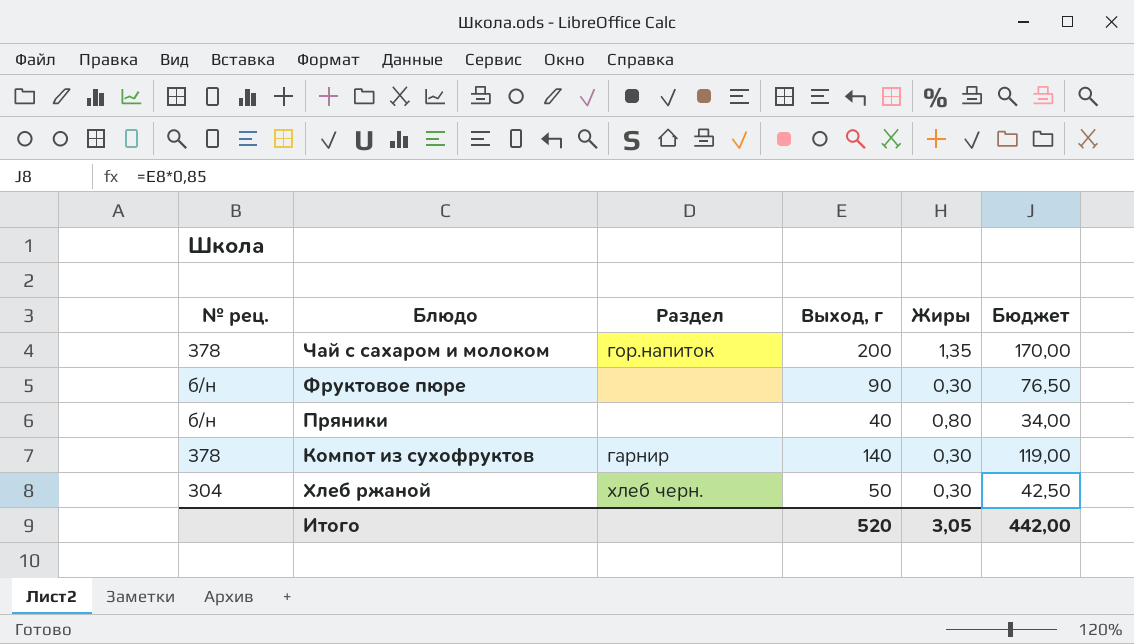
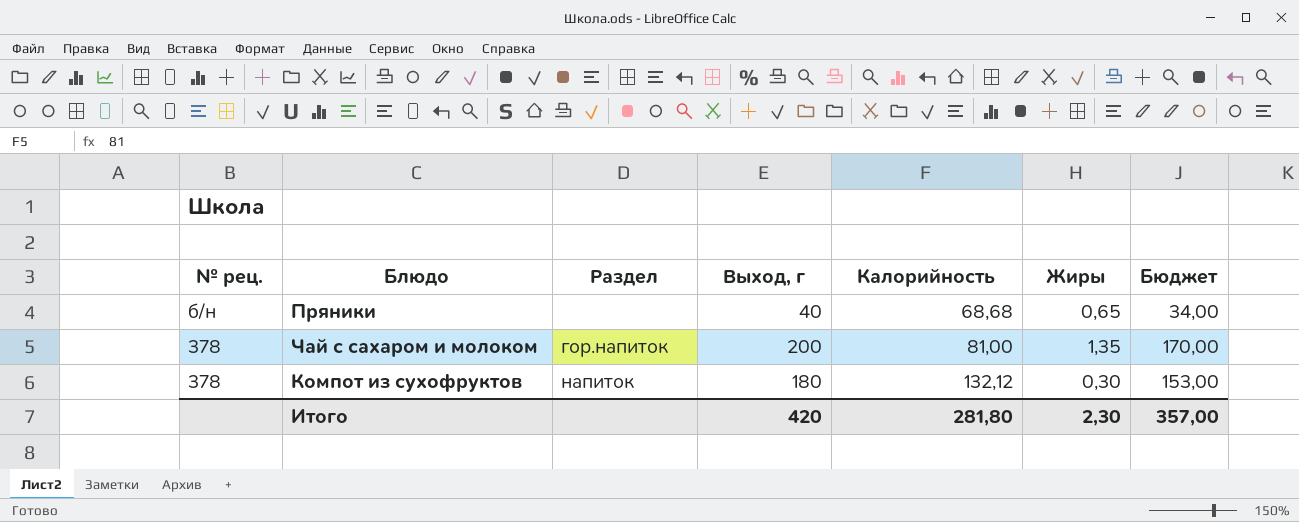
row order: none -> № рец. descending
column Калорийность | position: none -> 5
row Фруктовое пюре: б/н | none | 90 | 0,30 | 76,50 -> none
row Хлеб ржаной: 304 | хлеб черн. | 50 | 0,30 | 42,50 -> none
Пряники | Жиры: 0,80 -> 0,65
Компот из сухофруктов | Раздел: гарнир -> напиток
Компот из сухофруктов | Выход, г: 140 -> 180
Компот из сухофруктов | Бюджет: 119,00 -> 153,00
Итого | Выход, г: 520 -> 420
Итого | Жиры: 3,05 -> 2,30
Итого | Бюджет: 442,00 -> 357,00

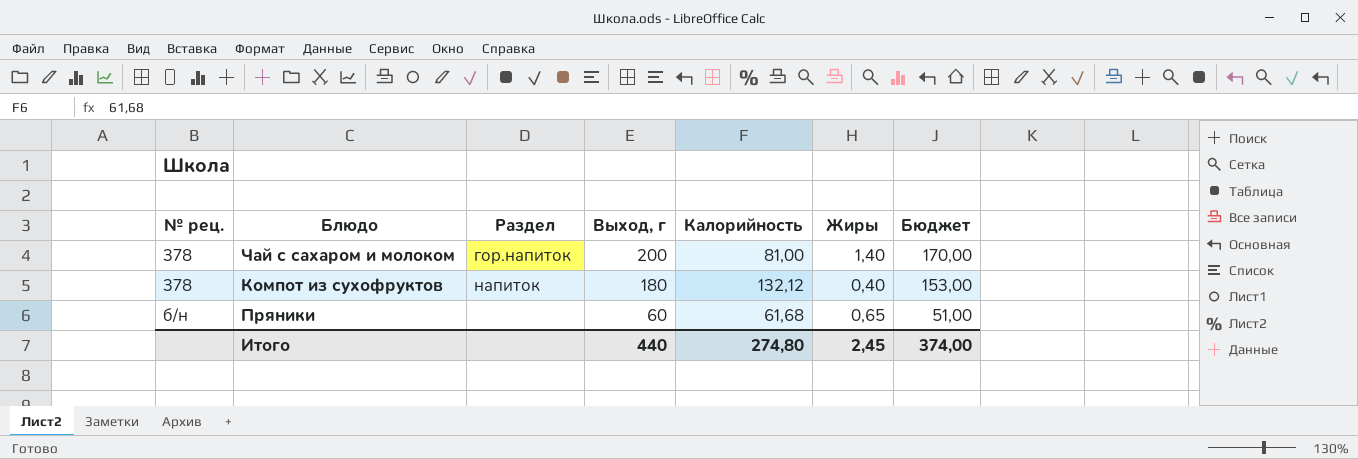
row order: № рец. descending -> № рец. ascending
Чай с сахаром и молоком | Жиры: 1,35 -> 1,40
Компот из сухофруктов | Жиры: 0,30 -> 0,40
Пряники | Выход, г: 40 -> 60
Пряники | Калорийность: 68,68 -> 61,68
Пряники | Бюджет: 34,00 -> 51,00
Итого | Выход, г: 420 -> 440
Итого | Калорийность: 281,80 -> 274,80
Итого | Жиры: 2,30 -> 2,45
Итого | Бюджет: 357,00 -> 374,00

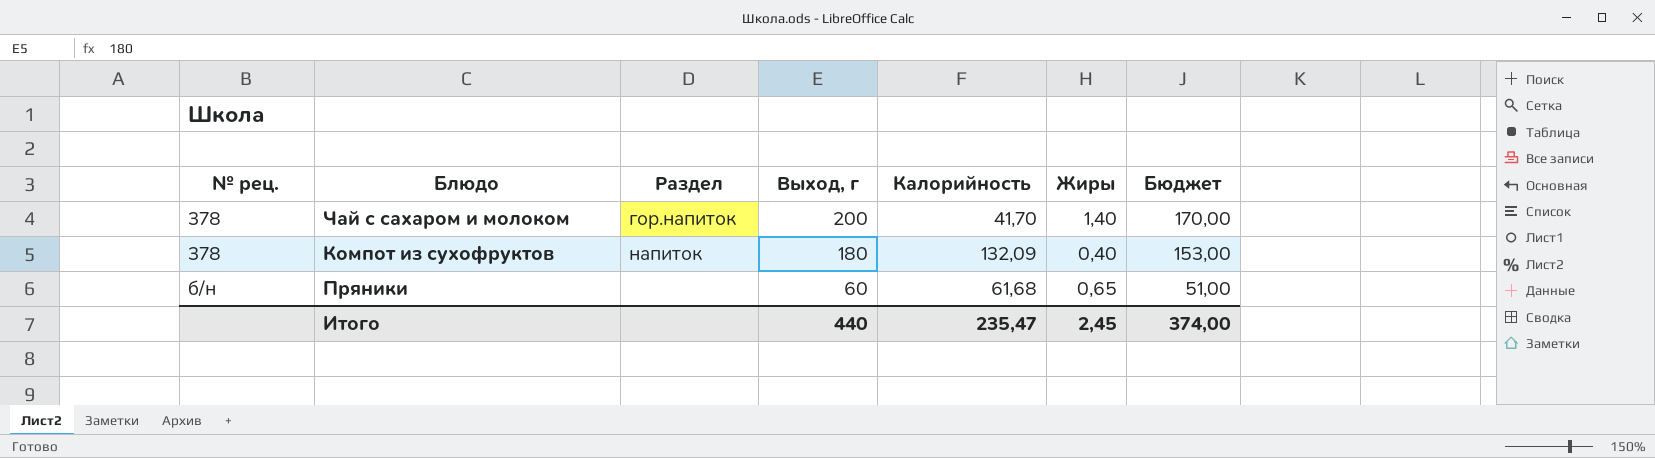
Чай с сахаром и молоком | Калорийность: 81,00 -> 41,70
Компот из сухофруктов | Калорийность: 132,12 -> 132,09
Итого | Калорийность: 274,80 -> 235,47

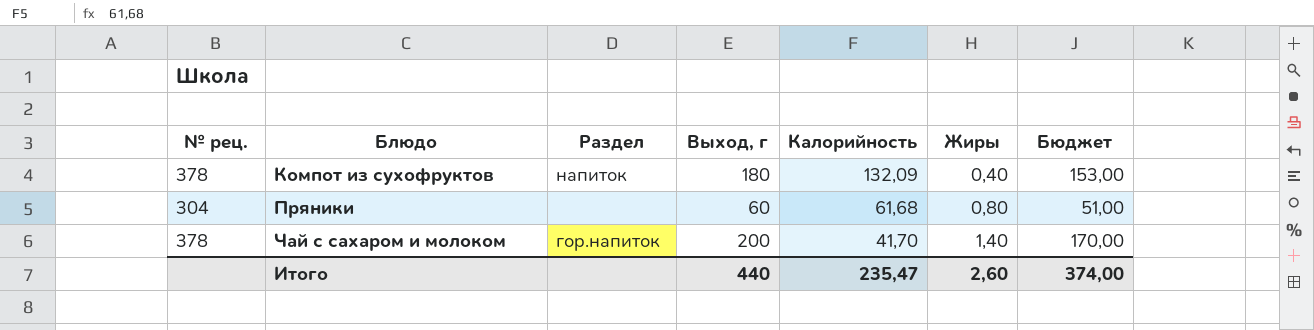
row order: № рец. ascending -> Блюдо ascending
Пряники | № рец.: б/н -> 304
Пряники | Жиры: 0,65 -> 0,80
Итого | Жиры: 2,45 -> 2,60

